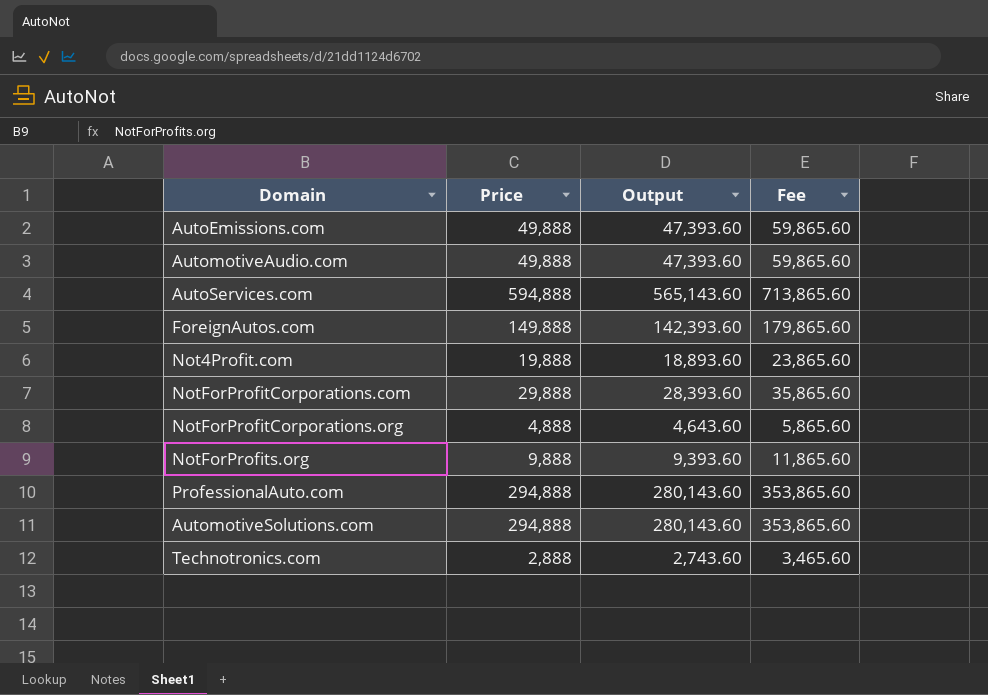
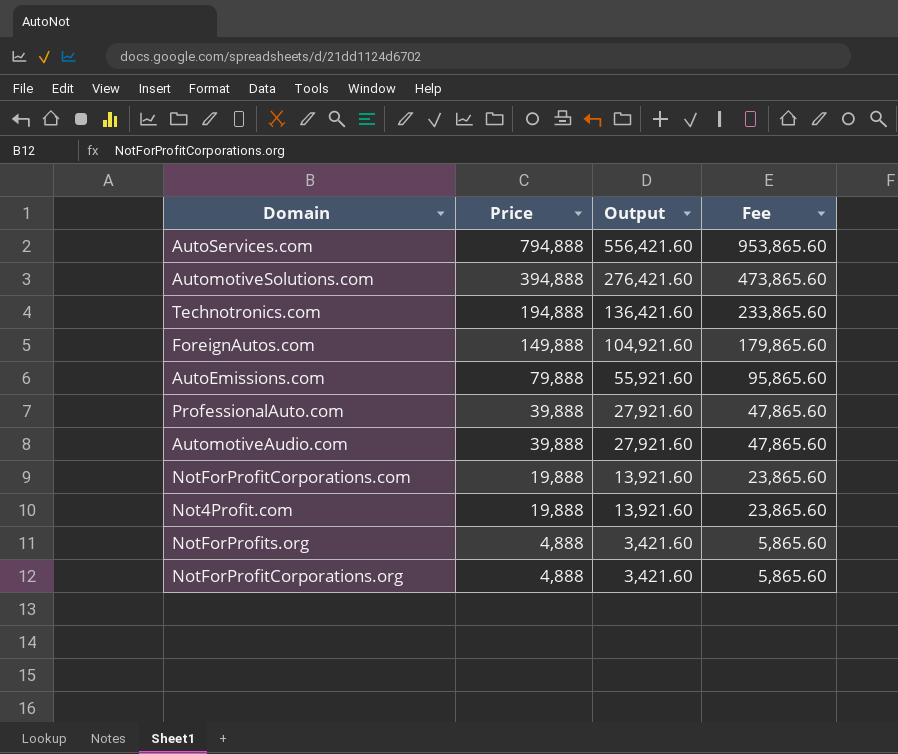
row order: none -> Price descending
column Output | formula: [Price] * 0.95 -> [Price] * 0.7
AutoServices.com | Price: 594,888 -> 794,888
AutoServices.com | Fee: 713,865.60 -> 953,865.60
AutomotiveSolutions.com | Price: 294,888 -> 394,888
AutomotiveSolutions.com | Fee: 353,865.60 -> 473,865.60
Technotronics.com | Price: 2,888 -> 194,888
Technotronics.com | Fee: 3,465.60 -> 233,865.60
AutoEmissions.com | Price: 49,888 -> 79,888
AutoEmissions.com | Fee: 59,865.60 -> 95,865.60
ProfessionalAuto.com | Price: 294,888 -> 39,888
ProfessionalAuto.com | Fee: 353,865.60 -> 47,865.60
AutomotiveAudio.com | Price: 49,888 -> 39,888
AutomotiveAudio.com | Fee: 59,865.60 -> 47,865.60
NotForProfitCorporations.com | Price: 29,888 -> 19,888
NotForProfitCorporations.com | Fee: 35,865.60 -> 23,865.60
NotForProfits.org | Price: 9,888 -> 4,888
NotForProfits.org | Fee: 11,865.60 -> 5,865.60

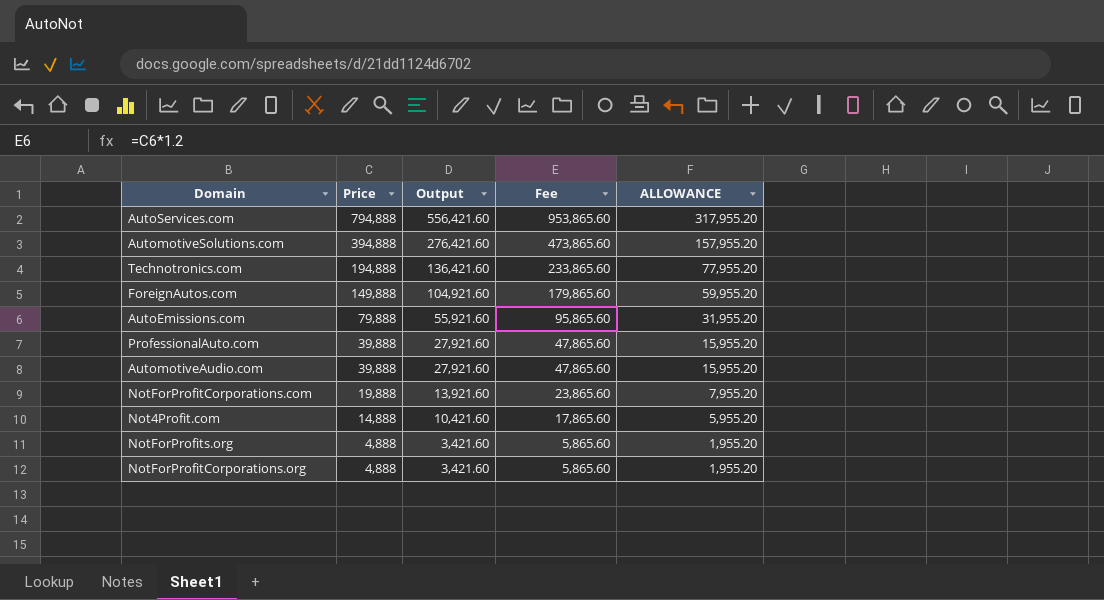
column ALLOWANCE | formula: none -> [Price] * 0.4
Not4Profit.com | Price: 19,888 -> 14,888
Not4Profit.com | Output: 13,921.60 -> 10,421.60
Not4Profit.com | Fee: 23,865.60 -> 17,865.60

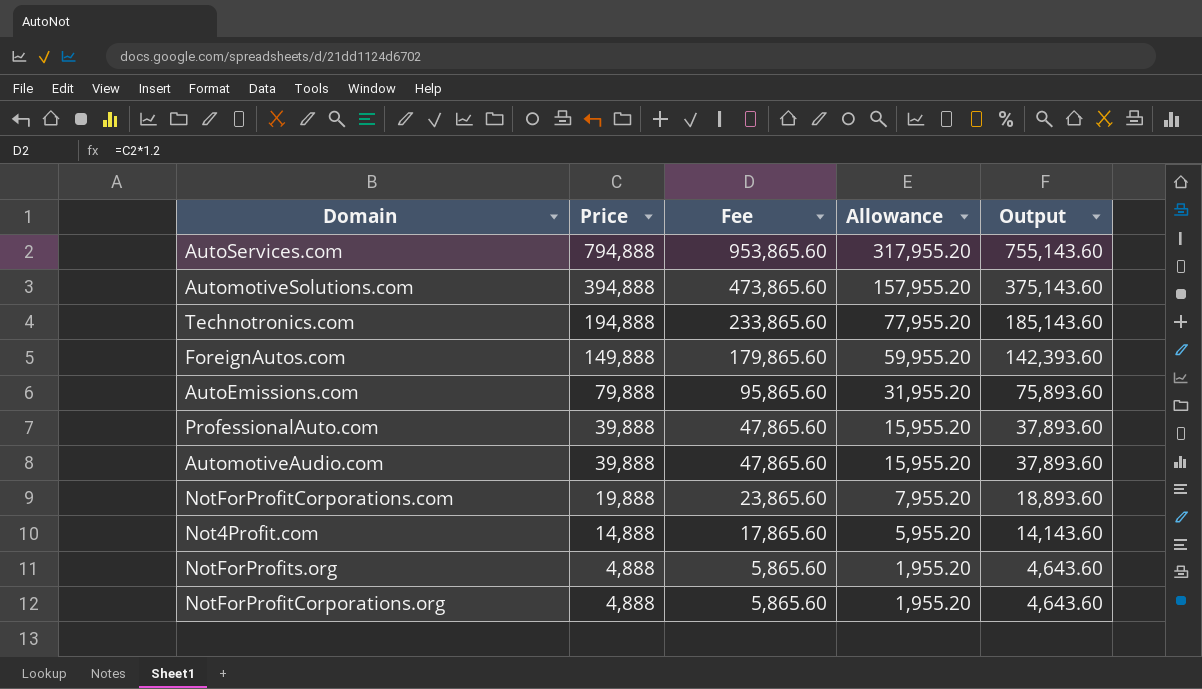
column name: ALLOWANCE -> Allowance
column Output | formula: [Price] * 0.7 -> [Price] * 0.95
column Output | position: 3 -> 5

